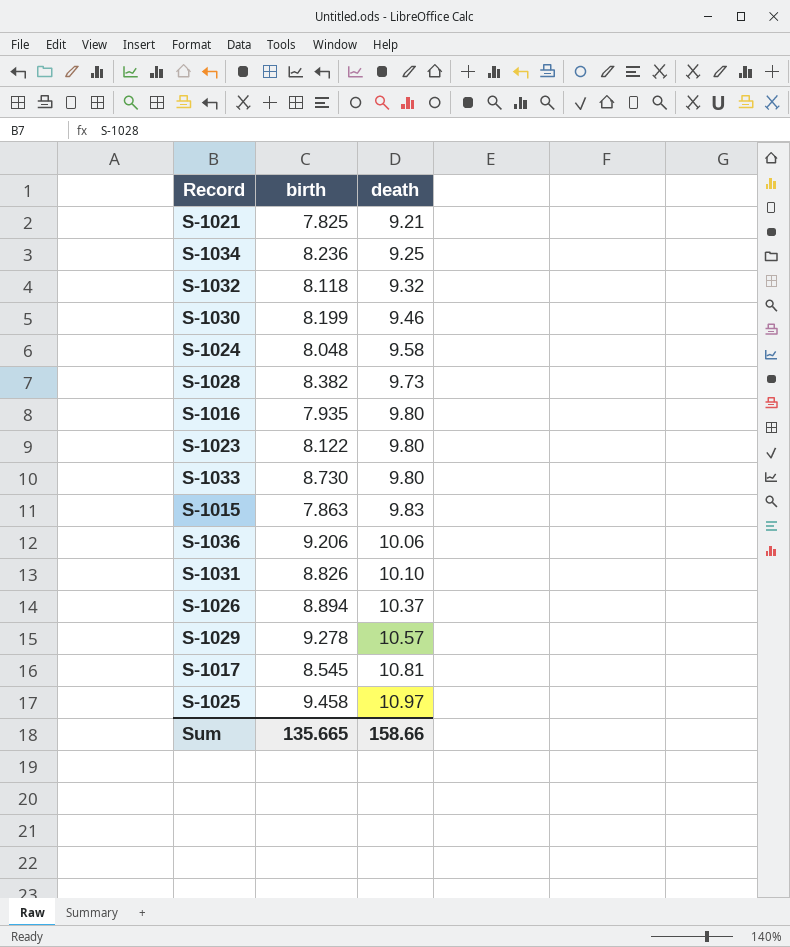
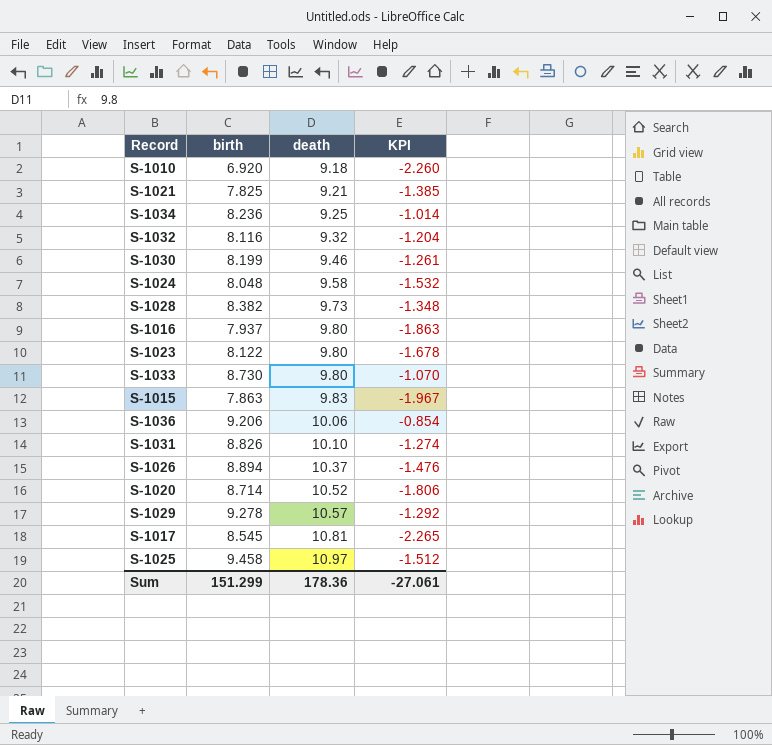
column KPI | formula: none -> [birth] - [death]
row S-1010: none -> 6.920 | 9.18 | -2.260
S-1032 | birth: 8.118 -> 8.116
S-1016 | birth: 7.935 -> 7.937
row S-1020: none -> 8.714 | 10.52 | -1.806
Sum | birth: 135.665 -> 151.299
Sum | death: 158.66 -> 178.36

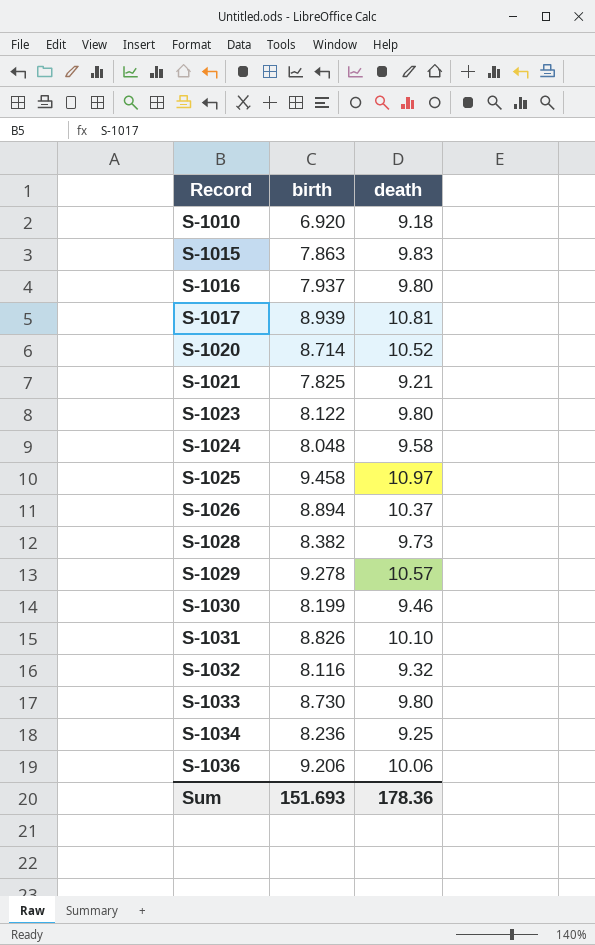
row order: death ascending -> Record ascending
column KPI | formula: [birth] - [death] -> none
S-1017 | birth: 8.545 -> 8.939
Sum | birth: 151.299 -> 151.693

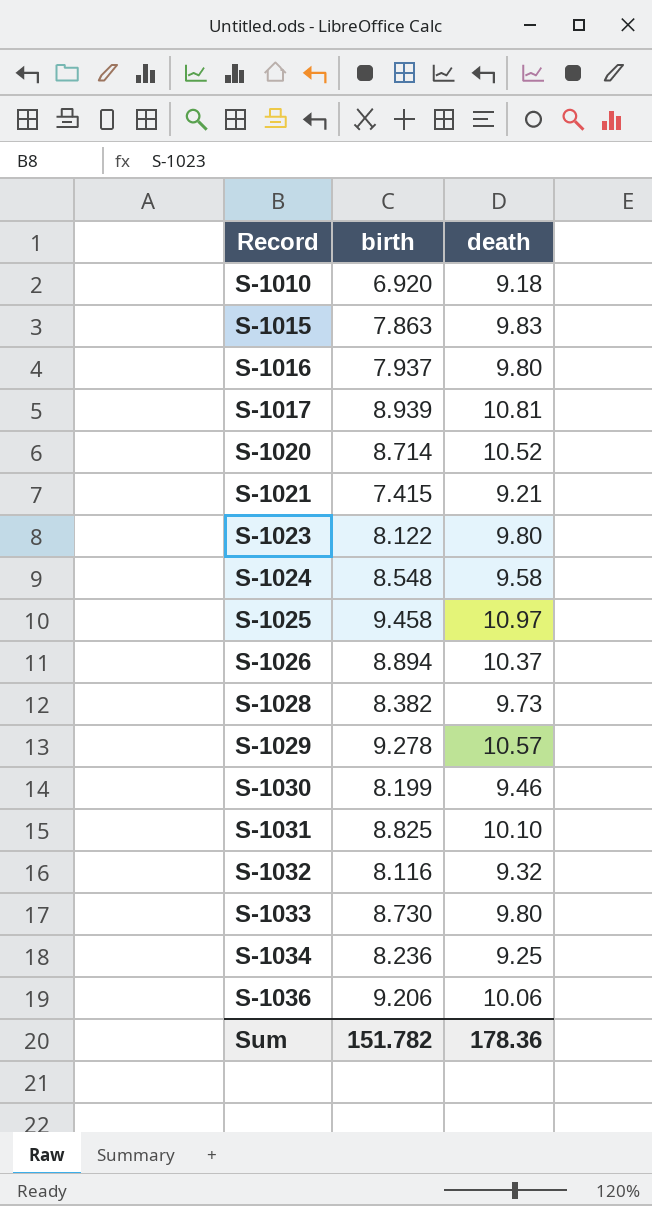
S-1021 | birth: 7.825 -> 7.415
S-1024 | birth: 8.048 -> 8.548
S-1031 | birth: 8.826 -> 8.825
Sum | birth: 151.693 -> 151.782

